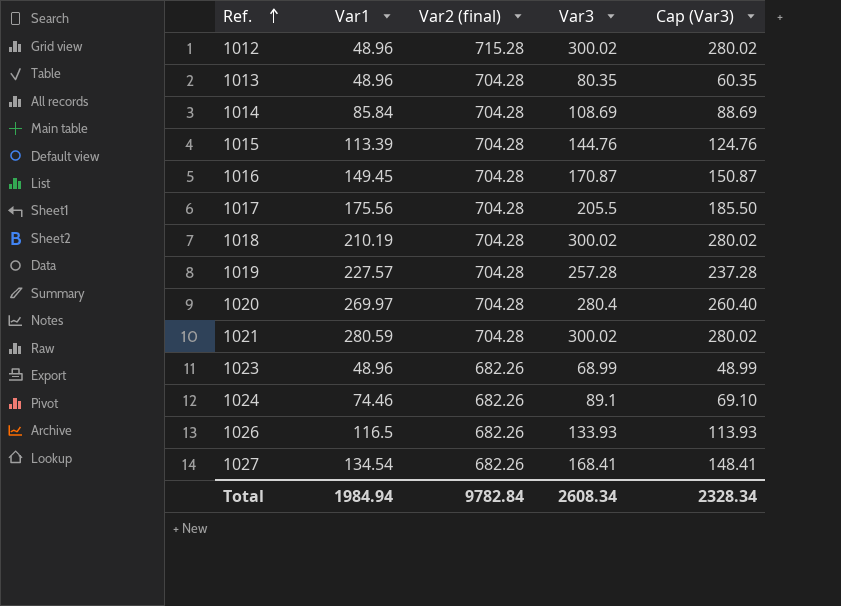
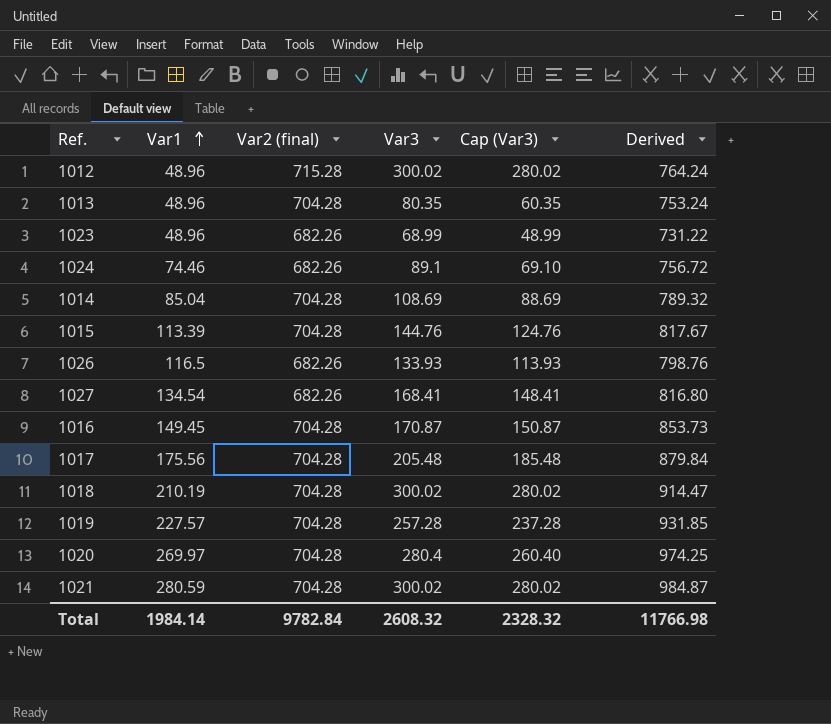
row order: Ref. ascending -> Var1 ascending
column Derived | formula: none -> [Var1] + [Var2 (final)]
1014 | Var1: 85.84 -> 85.04
1017 | Var3: 205.5 -> 205.48
1017 | Cap (Var3): 185.50 -> 185.48
Total | Var1: 1984.94 -> 1984.14
Total | Var3: 2608.34 -> 2608.32
Total | Cap (Var3): 2328.34 -> 2328.32

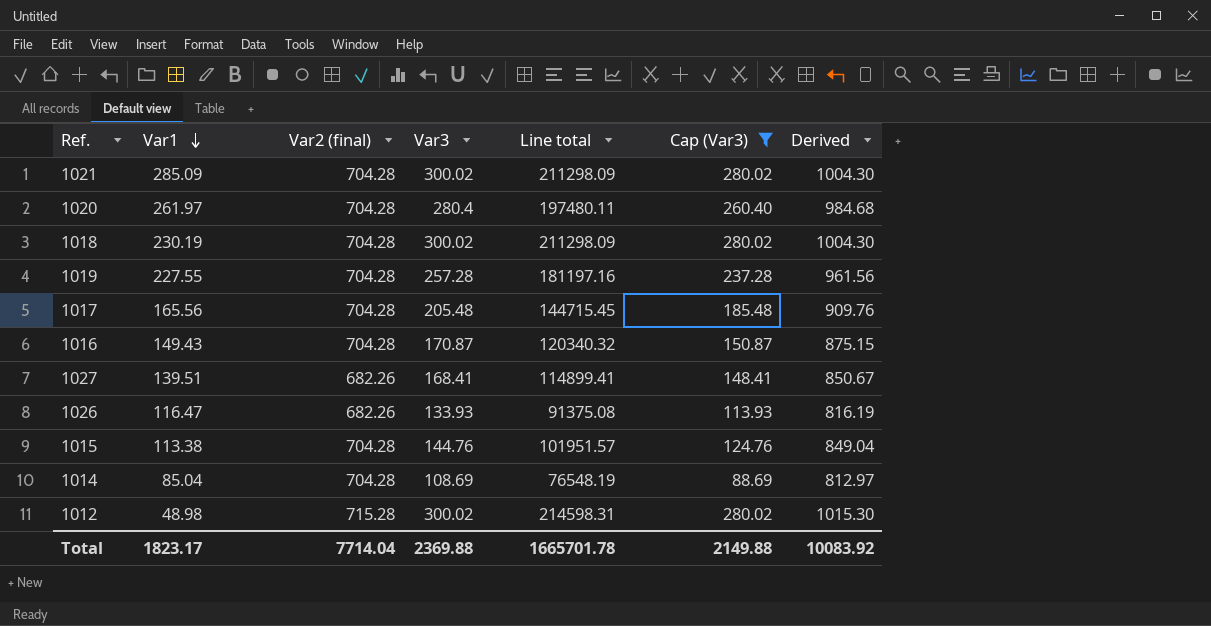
filter: none -> Cap (Var3) >= 88.69
row order: Var1 ascending -> Var1 descending
column Line total | formula: none -> [Var2 (final)] * [Var3]
column Derived | formula: [Var1] + [Var2 (final)] -> [Var2 (final)] + [Var3]
1021 | Var1: 280.59 -> 285.09
1020 | Var1: 269.97 -> 261.97
1018 | Var1: 210.19 -> 230.19
1019 | Var1: 227.57 -> 227.55
1017 | Var1: 175.56 -> 165.56
1016 | Var1: 149.45 -> 149.43
1027 | Var1: 134.54 -> 139.51
1026 | Var1: 116.5 -> 116.47
1015 | Var1: 113.39 -> 113.38
1012 | Var1: 48.96 -> 48.98
Total | Var1: 1984.14 -> 1823.17
Total | Var2 (final): 9782.84 -> 7714.04
Total | Var3: 2608.32 -> 2369.88
Total | Cap (Var3): 2328.32 -> 2149.88
Total | Derived: 11766.98 -> 10083.92

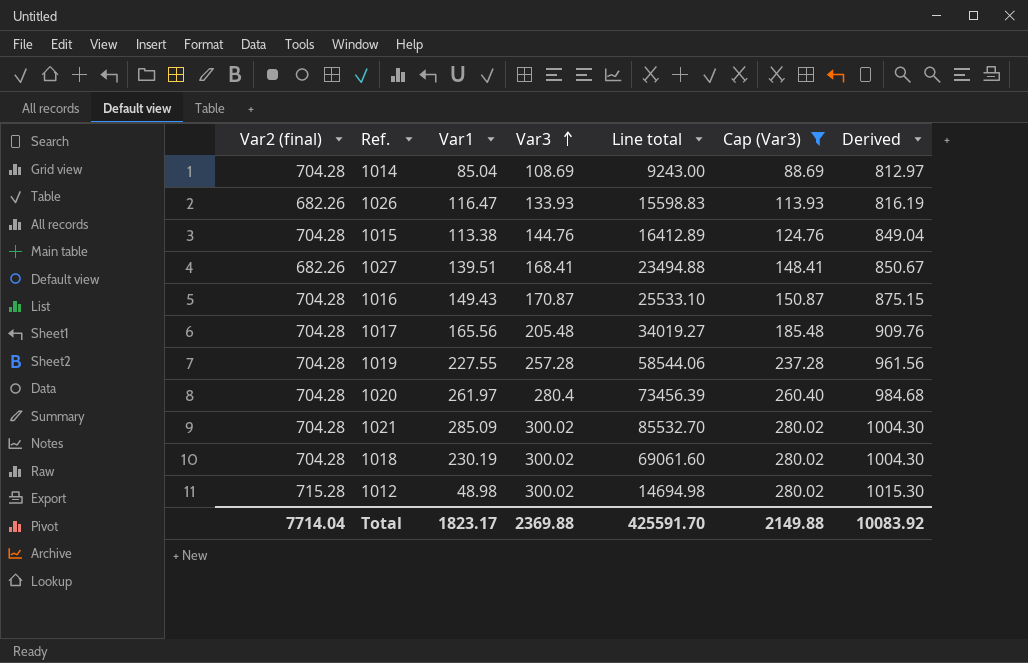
row order: Var1 descending -> Var3 ascending
column Var2 (final) | position: 3 -> 1
column Line total | formula: [Var2 (final)] * [Var3] -> [Var1] * [Var3]
Total | Line total: 1665701.78 -> 425591.70

